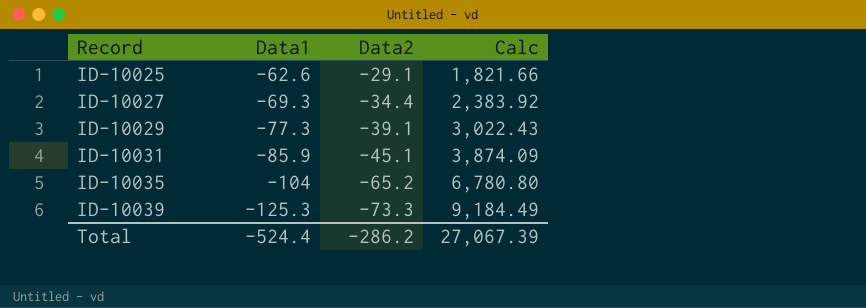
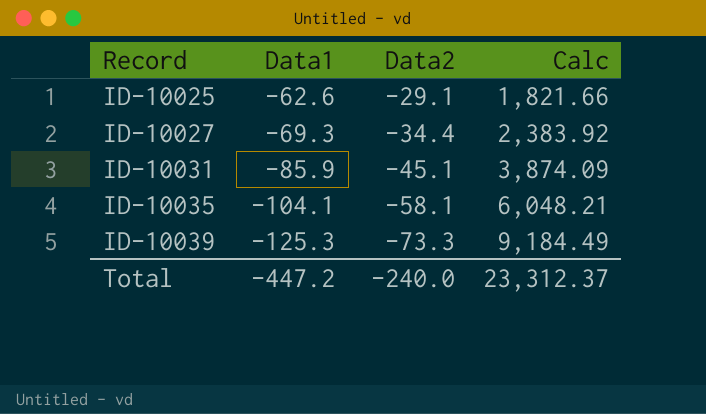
row ID-10029: -77.3 | -39.1 | 3,022.43 -> none
ID-10035 | Data1: -104 -> -104.1
ID-10035 | Data2: -65.2 -> -58.1
ID-10035 | Calc: 6,780.80 -> 6,048.21
Total | Data1: -524.4 -> -447.2
Total | Data2: -286.2 -> -240.0
Total | Calc: 27,067.39 -> 23,312.37

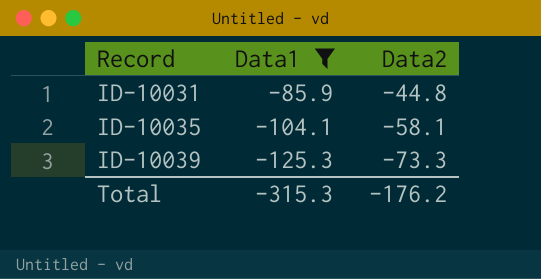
filter: none -> Data1 <= -85.9
column Calc | formula: [Data1] * [Data2] -> none
ID-10031 | Data2: -45.1 -> -44.8
Total | Data1: -447.2 -> -315.3
Total | Data2: -240.0 -> -176.2

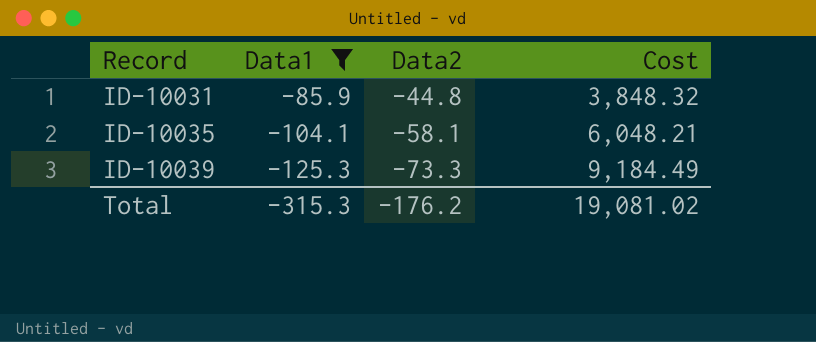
column Cost | formula: none -> [Data1] * [Data2]

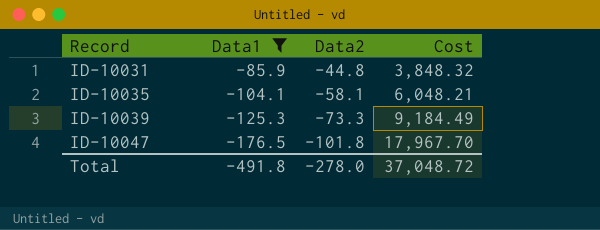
row ID-10047: none -> -176.5 | -101.8 | 17,967.70
Total | Data1: -315.3 -> -491.8
Total | Data2: -176.2 -> -278.0
Total | Cost: 19,081.02 -> 37,048.72

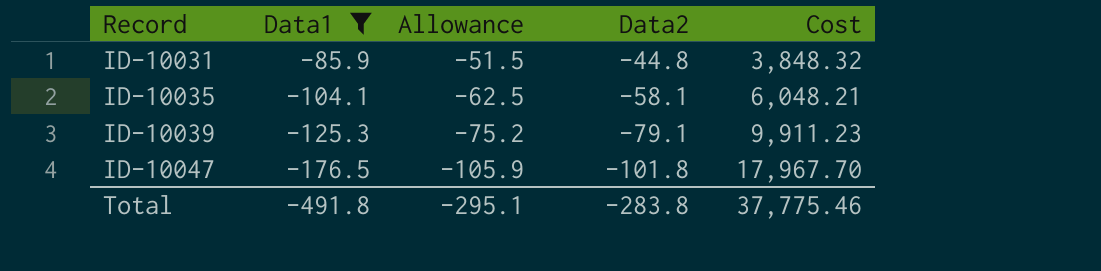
column Allowance | formula: none -> [Data1] * 0.6
ID-10039 | Data2: -73.3 -> -79.1
ID-10039 | Cost: 9,184.49 -> 9,911.23
Total | Data2: -278.0 -> -283.8
Total | Cost: 37,048.72 -> 37,775.46

